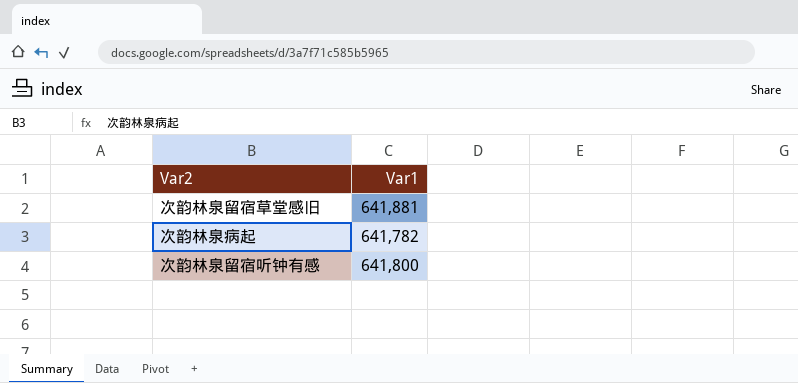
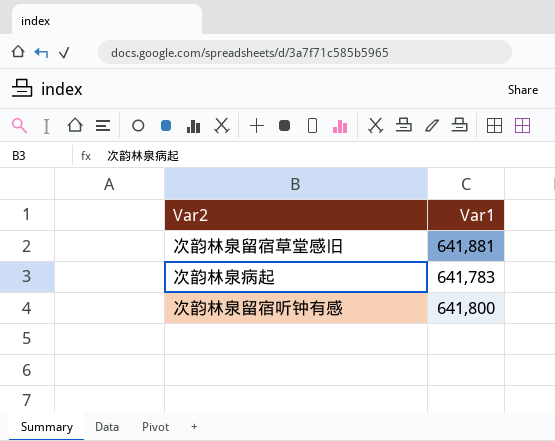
次韵林泉病起 | Var1: 641,782 -> 641,783

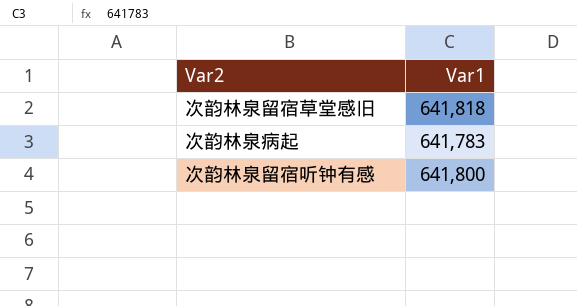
次韵林泉留宿草堂感旧 | Var1: 641,881 -> 641,818

